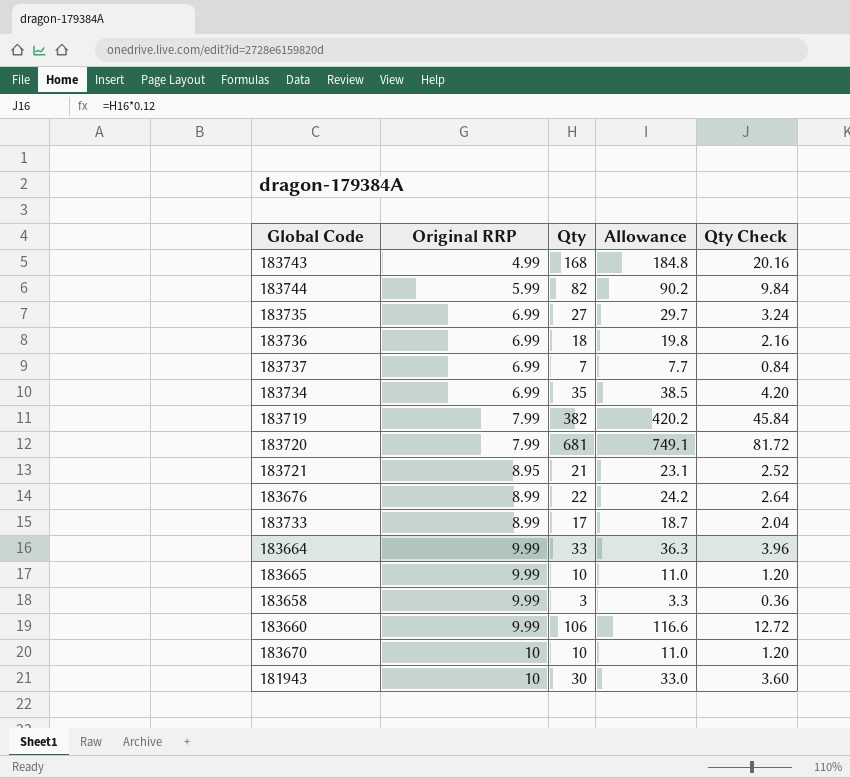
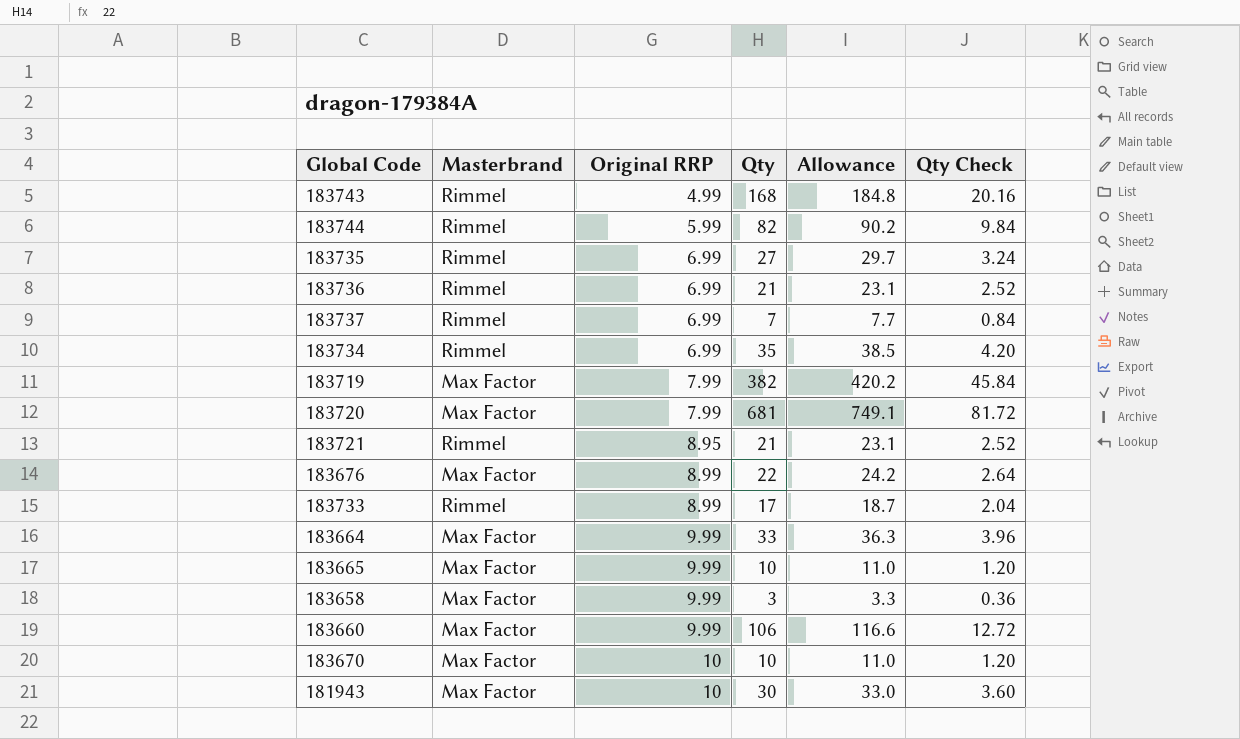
column Masterbrand | position: none -> 2
183736 | Qty: 18 -> 21
183736 | Allowance: 19.8 -> 23.1
183736 | Qty Check: 2.16 -> 2.52

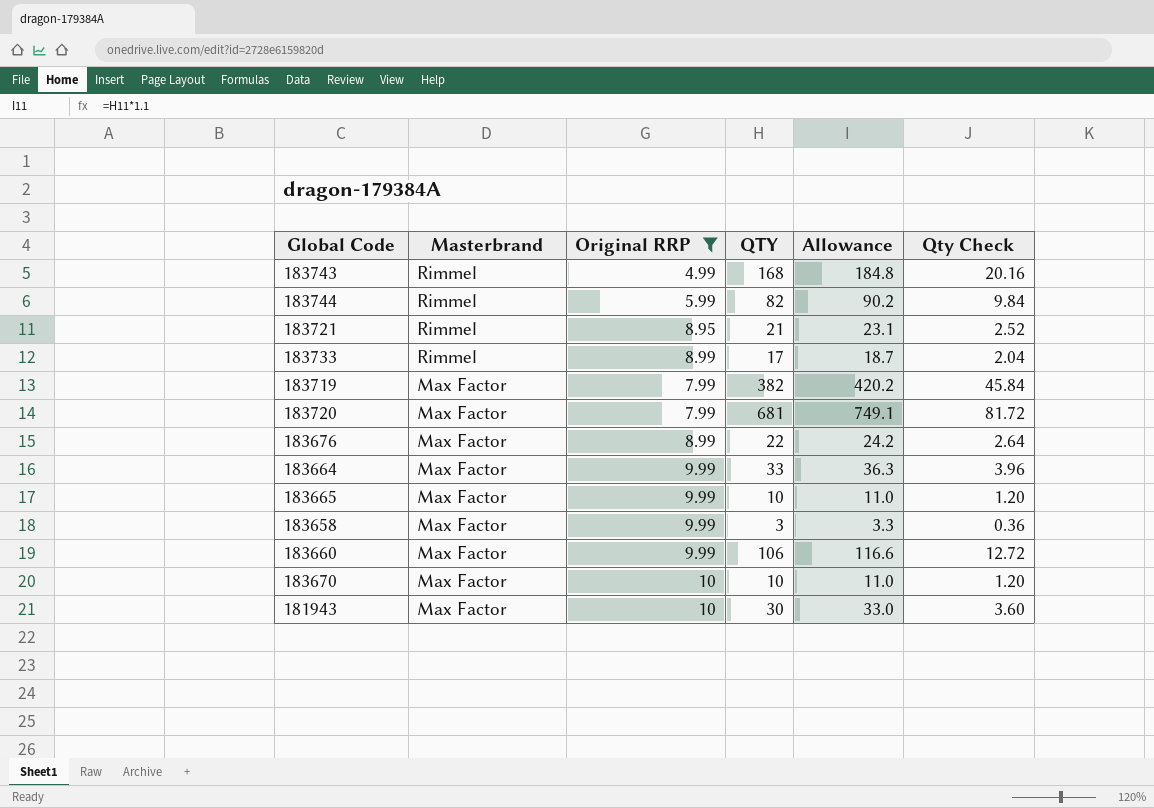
filter: none -> Original RRP != 6.99
row order: Original RRP ascending -> Masterbrand descending
column name: Qty -> QTY

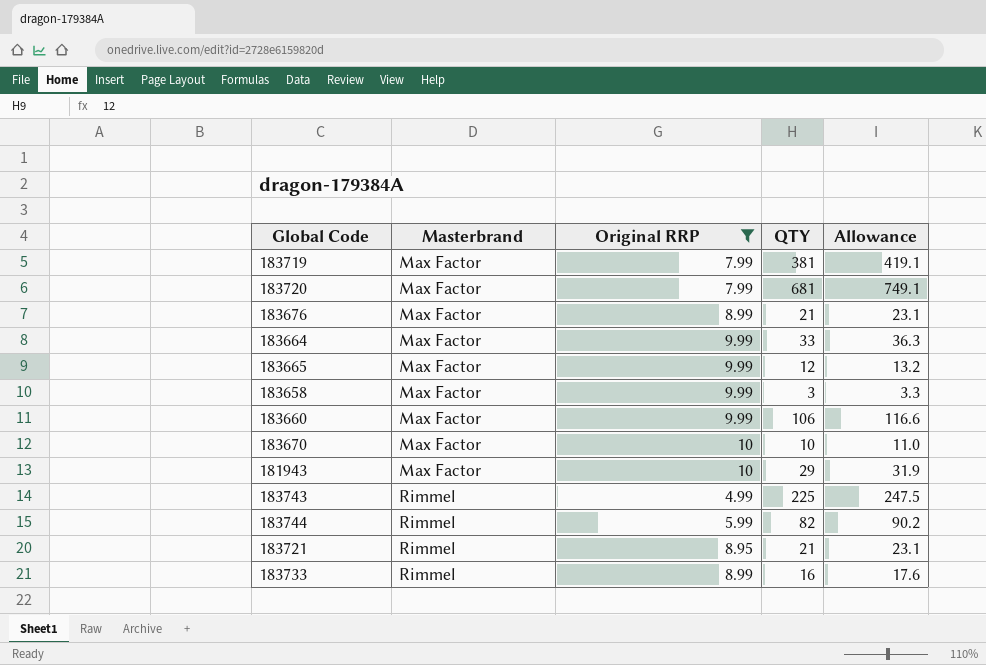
row order: Masterbrand descending -> Masterbrand ascending
column Qty Check | formula: [QTY] * 0.12 -> none
183719 | QTY: 382 -> 381
183719 | Allowance: 420.2 -> 419.1
183676 | QTY: 22 -> 21
183676 | Allowance: 24.2 -> 23.1
183665 | QTY: 10 -> 12
183665 | Allowance: 11.0 -> 13.2
181943 | QTY: 30 -> 29
181943 | Allowance: 33.0 -> 31.9
183743 | QTY: 168 -> 225
183743 | Allowance: 184.8 -> 247.5
183733 | QTY: 17 -> 16
183733 | Allowance: 18.7 -> 17.6

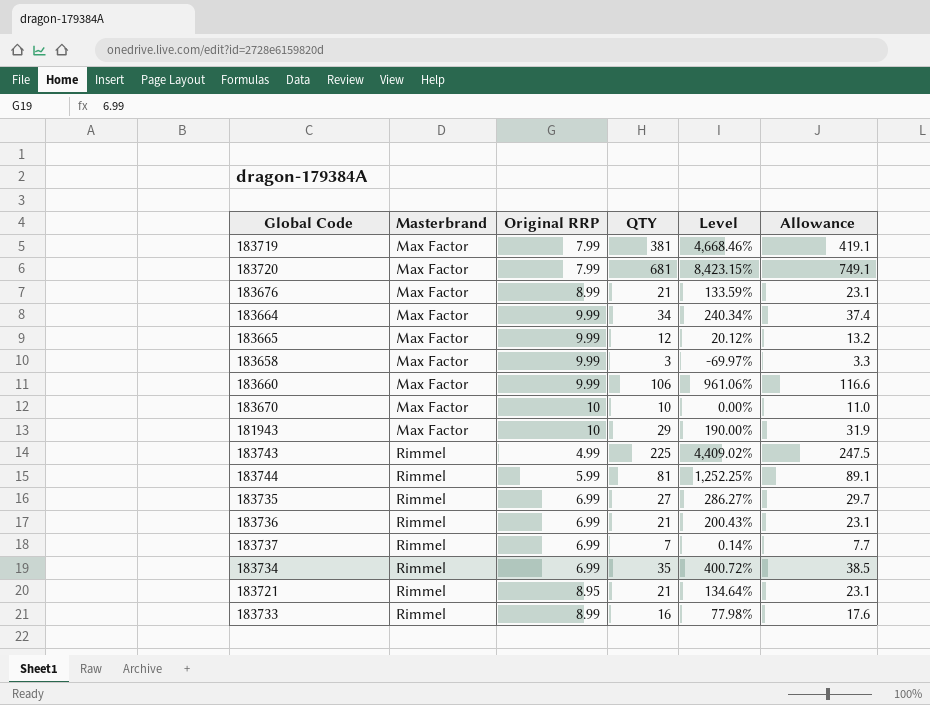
filter: Original RRP != 6.99 -> none
column Level | formula: none -> ([QTY] - [Original RRP]) / [Original RRP]
183664 | QTY: 33 -> 34
183664 | Allowance: 36.3 -> 37.4
183744 | QTY: 82 -> 81
183744 | Allowance: 90.2 -> 89.1

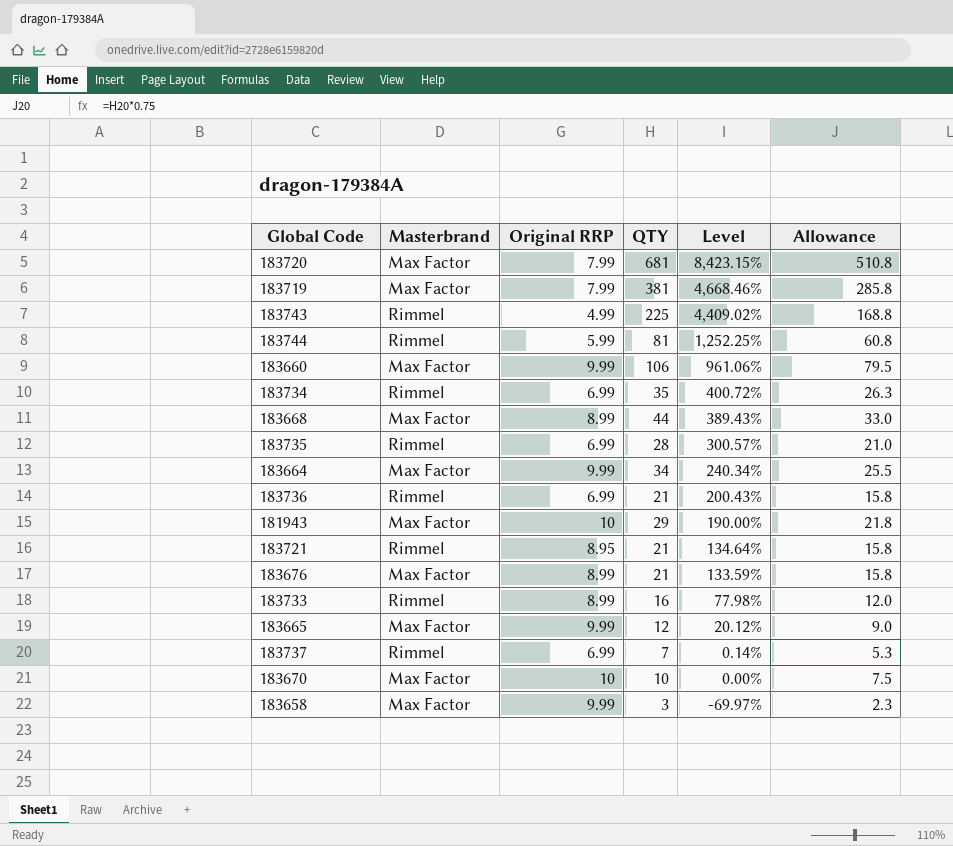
row order: Masterbrand ascending -> Level descending
column Allowance | formula: [QTY] * 1.1 -> [QTY] * 0.75
row 183668: none -> Max Factor | 8.99 | 44 | 389.43% | 33.0
183735 | QTY: 27 -> 28
183735 | Level: 286.27% -> 300.57%

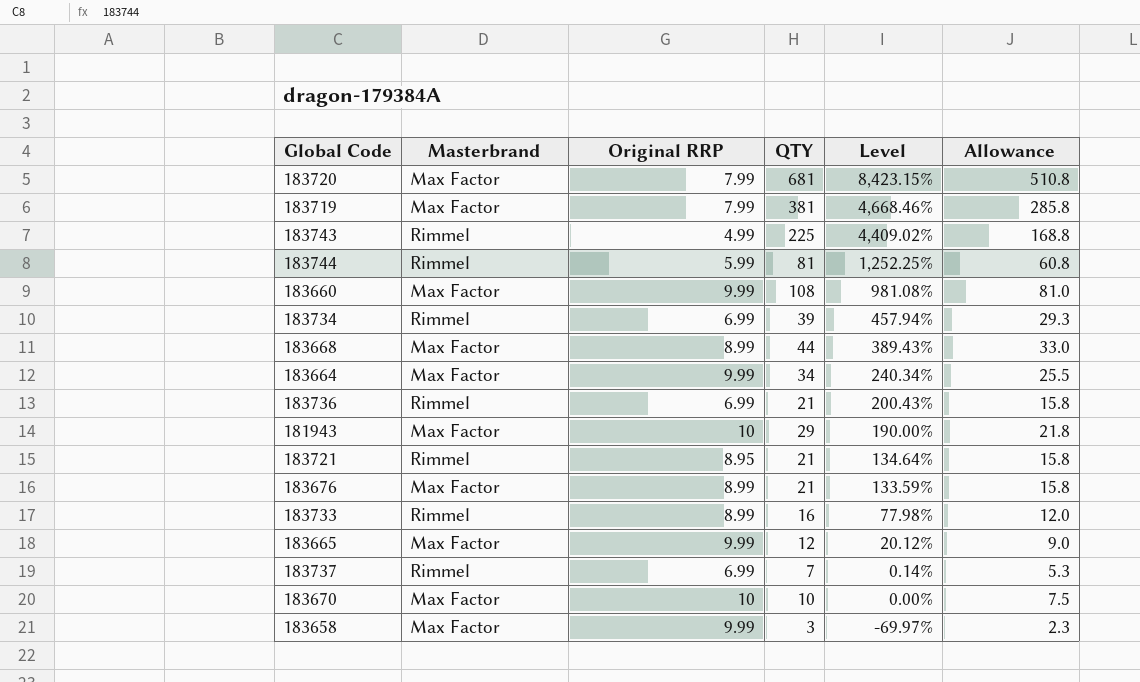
row 183735: Rimmel | 6.99 | 28 | 300.57% | 21.0 -> none
183660 | QTY: 106 -> 108
183660 | Level: 961.06% -> 981.08%
183660 | Allowance: 79.5 -> 81.0
183734 | QTY: 35 -> 39
183734 | Level: 400.72% -> 457.94%
183734 | Allowance: 26.3 -> 29.3

